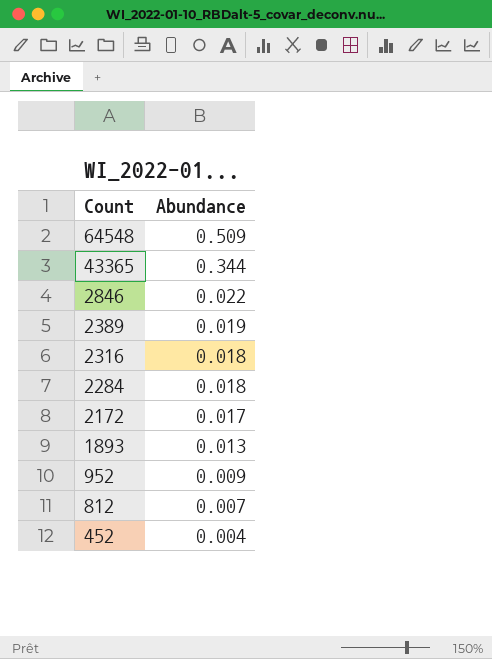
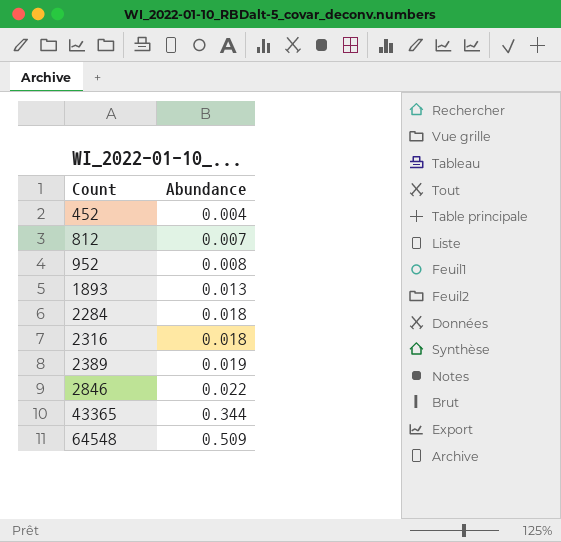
row order: Count descending -> Count ascending
row 2172: 0.017 -> none
952 | Abundance: 0.009 -> 0.008

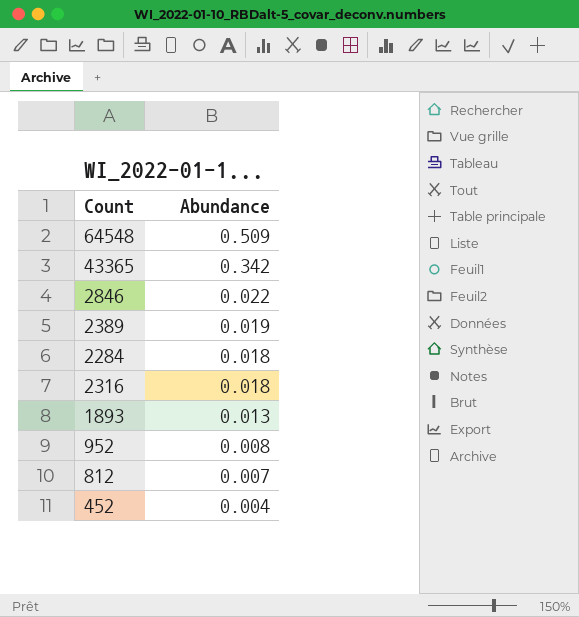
row order: Count ascending -> Abundance descending
43365 | Abundance: 0.344 -> 0.342

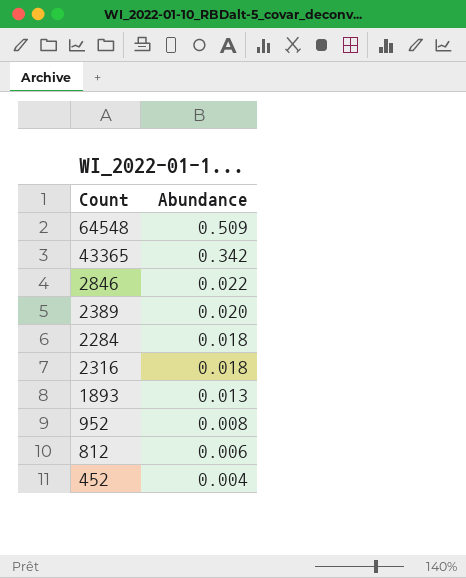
2389 | Abundance: 0.019 -> 0.020
812 | Abundance: 0.007 -> 0.006

